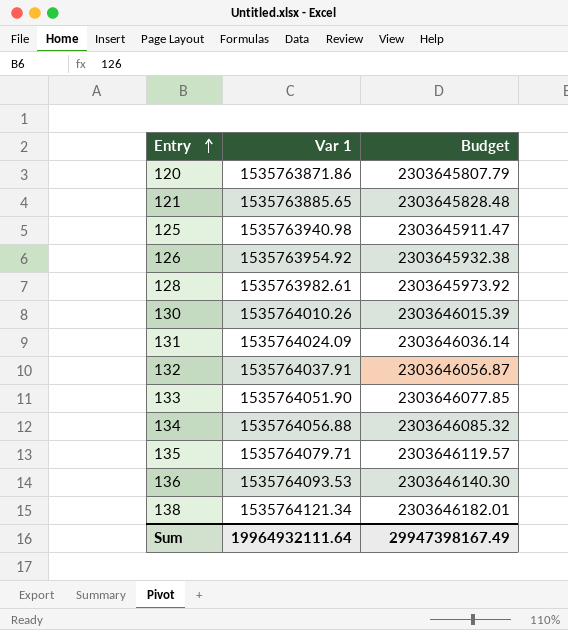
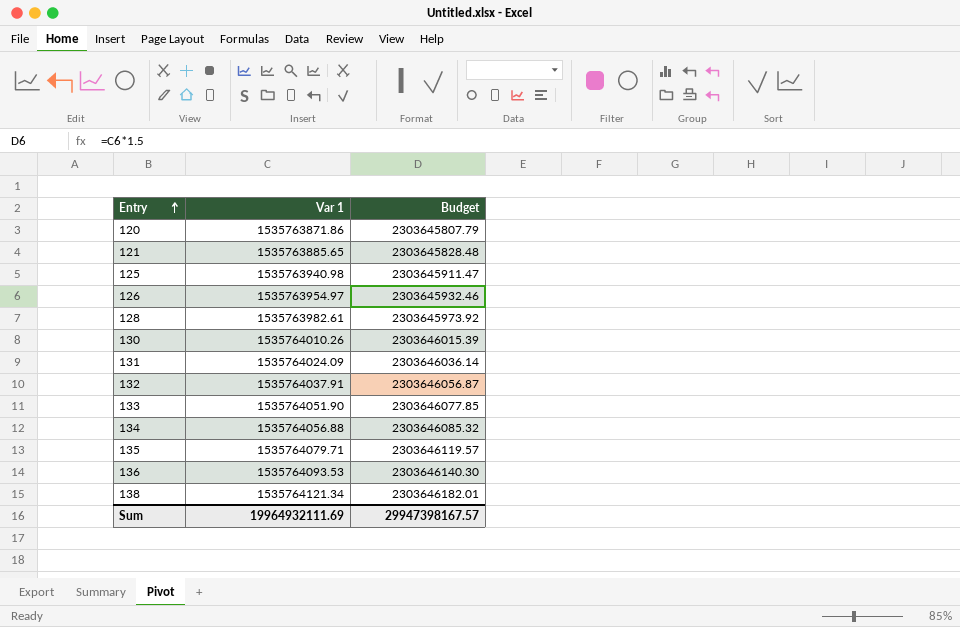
126 | Var 1: 1535763954.92 -> 1535763954.97
126 | Budget: 2303645932.38 -> 2303645932.46
Sum | Var 1: 19964932111.64 -> 19964932111.69
Sum | Budget: 29947398167.49 -> 29947398167.57

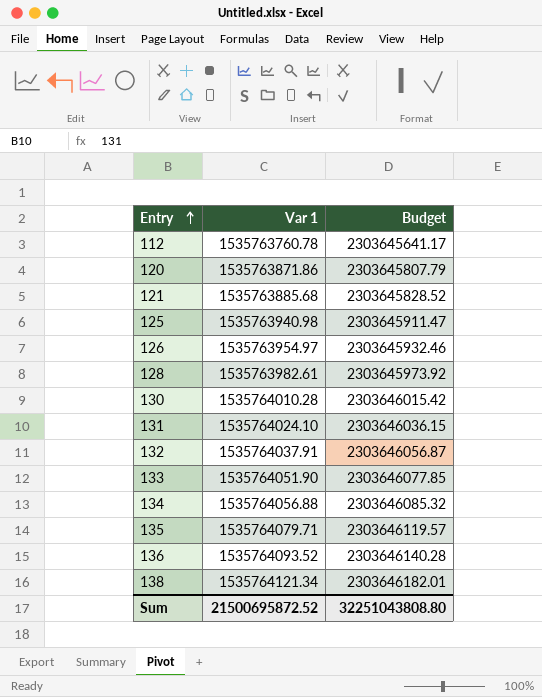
row 112: none -> 1535763760.78 | 2303645641.17
121 | Var 1: 1535763885.65 -> 1535763885.68
121 | Budget: 2303645828.48 -> 2303645828.52
130 | Var 1: 1535764010.26 -> 1535764010.28
130 | Budget: 2303646015.39 -> 2303646015.42
131 | Var 1: 1535764024.09 -> 1535764024.10
131 | Budget: 2303646036.14 -> 2303646036.15
136 | Var 1: 1535764093.53 -> 1535764093.52
136 | Budget: 2303646140.30 -> 2303646140.28
Sum | Var 1: 19964932111.69 -> 21500695872.52
Sum | Budget: 29947398167.57 -> 32251043808.80

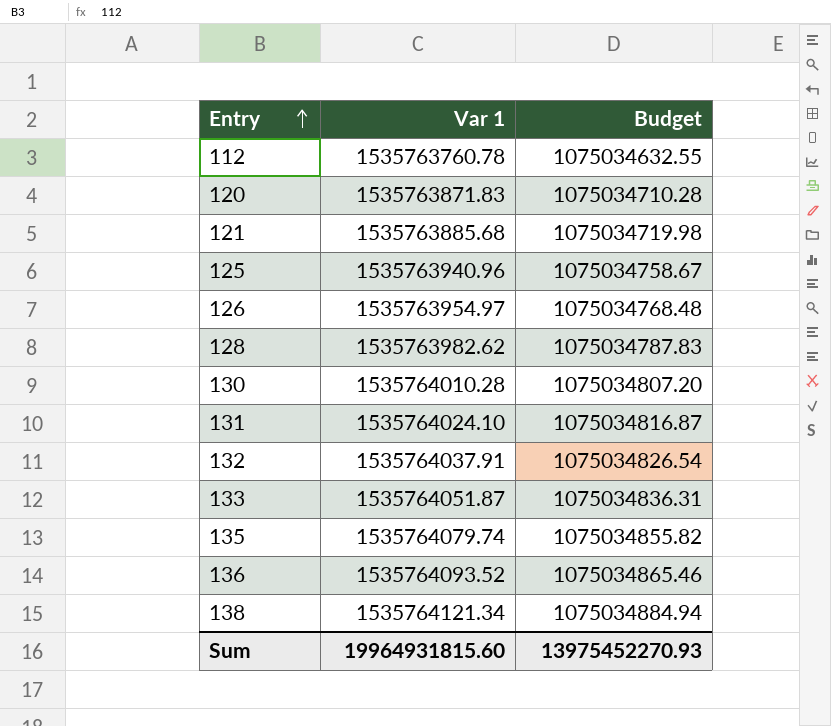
column Budget | formula: [Var 1] * 1.5 -> [Var 1] * 0.7
row 134: 1535764056.88 | 2303646085.32 -> none
120 | Var 1: 1535763871.86 -> 1535763871.83
125 | Var 1: 1535763940.98 -> 1535763940.96
128 | Var 1: 1535763982.61 -> 1535763982.62
133 | Var 1: 1535764051.90 -> 1535764051.87
135 | Var 1: 1535764079.71 -> 1535764079.74
Sum | Var 1: 21500695872.52 -> 19964931815.60
Sum | Budget: 32251043808.80 -> 13975452270.93

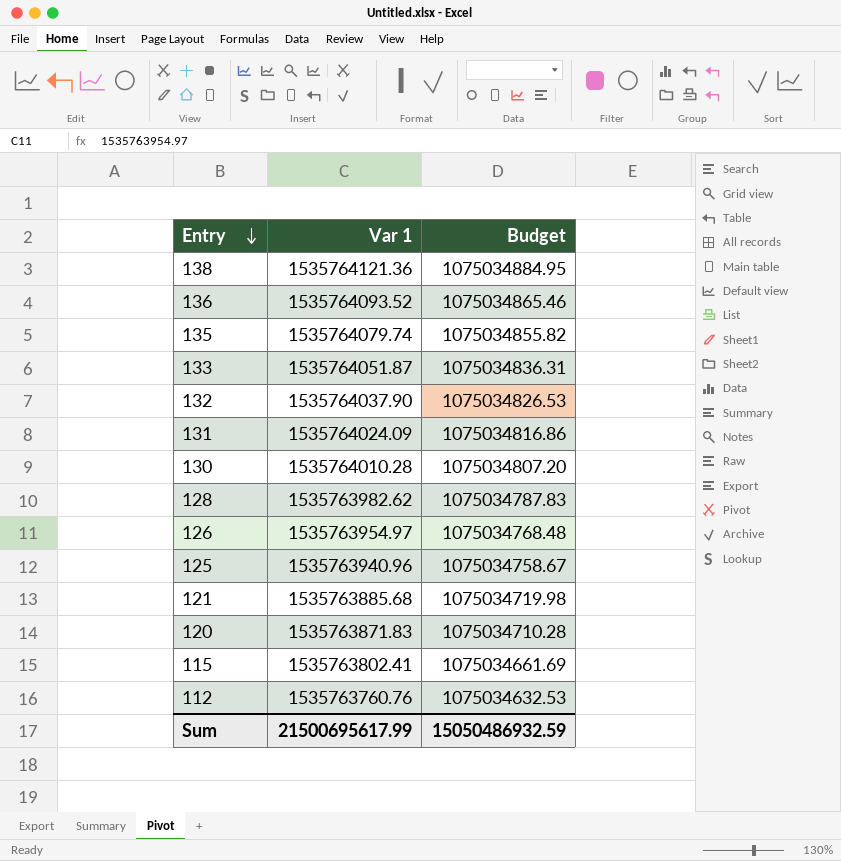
row order: Entry ascending -> Entry descending
138 | Var 1: 1535764121.34 -> 1535764121.36
138 | Budget: 1075034884.94 -> 1075034884.95
132 | Var 1: 1535764037.91 -> 1535764037.90
132 | Budget: 1075034826.54 -> 1075034826.53
131 | Var 1: 1535764024.10 -> 1535764024.09
131 | Budget: 1075034816.87 -> 1075034816.86
row 115: none -> 1535763802.41 | 1075034661.69
112 | Var 1: 1535763760.78 -> 1535763760.76
112 | Budget: 1075034632.55 -> 1075034632.53
Sum | Var 1: 19964931815.60 -> 21500695617.99
Sum | Budget: 13975452270.93 -> 15050486932.59

